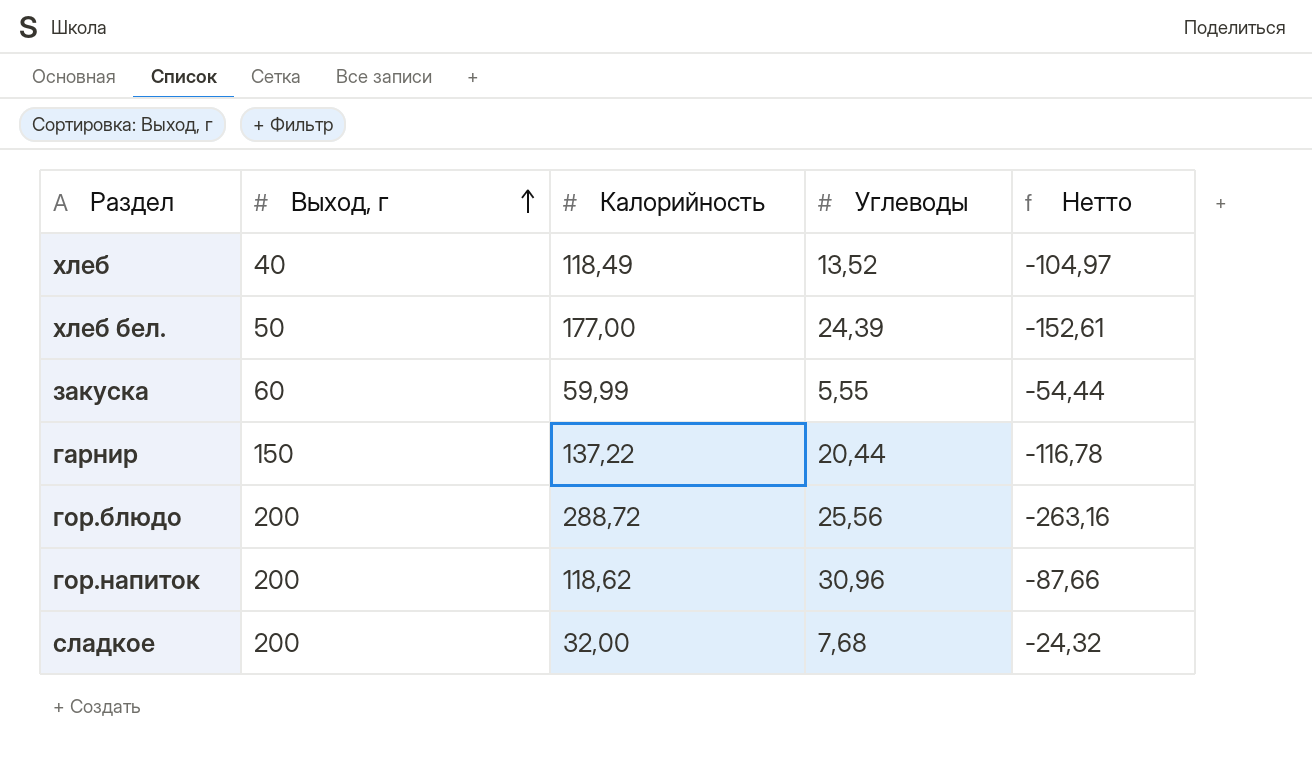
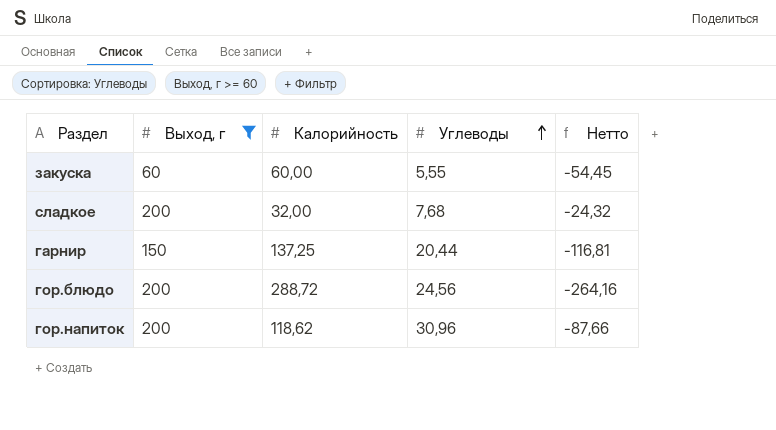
filter: none -> Выход, г >= 60
row order: Выход, г ascending -> Углеводы ascending
закуска | Калорийность: 59,99 -> 60,00
закуска | Нетто: -54,44 -> -54,45
гарнир | Калорийность: 137,22 -> 137,25
гарнир | Нетто: -116,78 -> -116,81
гор.блюдо | Углеводы: 25,56 -> 24,56
гор.блюдо | Нетто: -263,16 -> -264,16

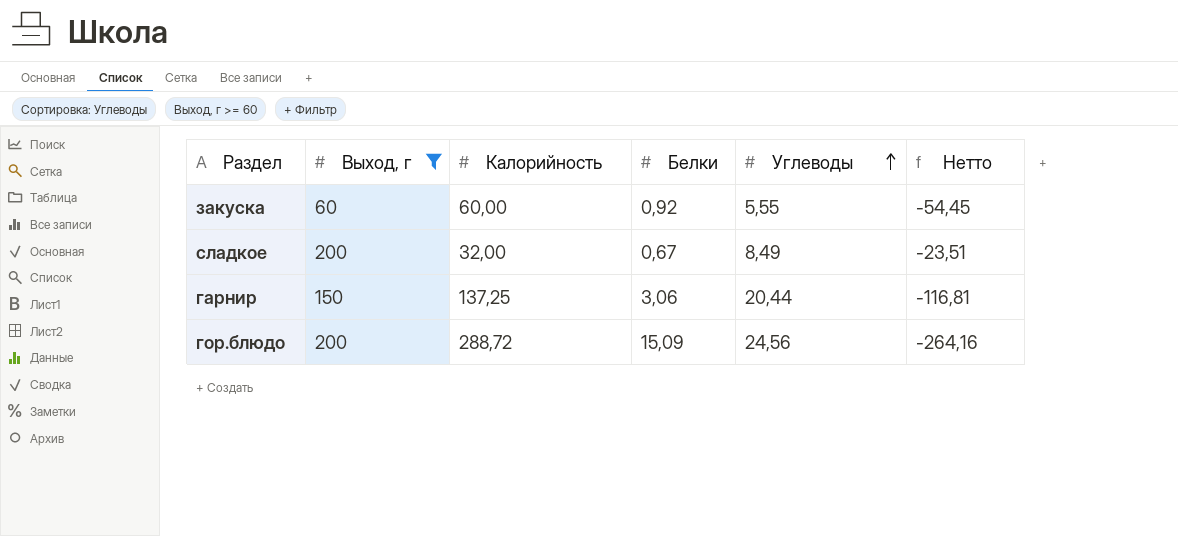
column Белки | position: none -> 4
row гор.напиток: 200 | 118,62 | 30,96 | -87,66 -> none
сладкое | Углеводы: 7,68 -> 8,49
сладкое | Нетто: -24,32 -> -23,51

